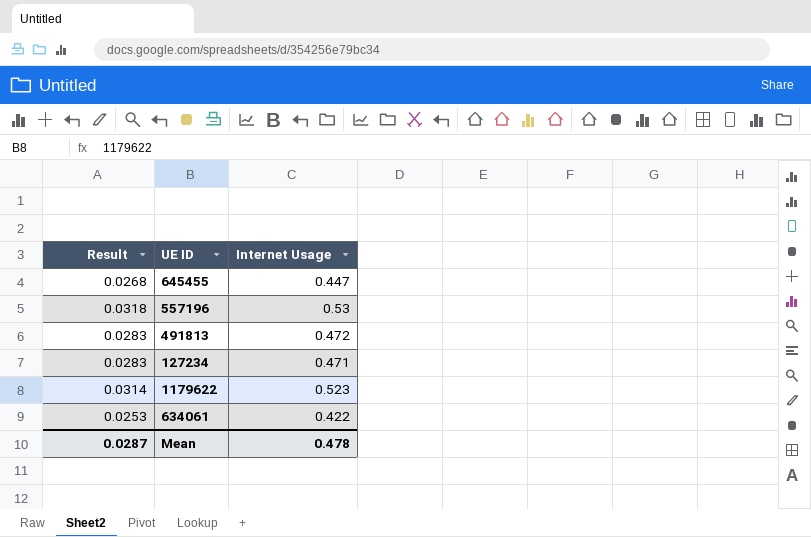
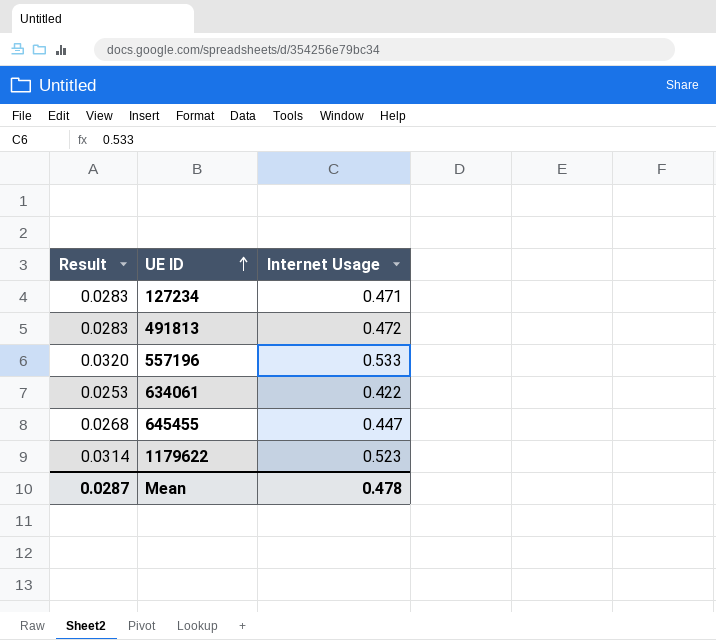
row order: none -> UE ID ascending
557196 | Result: 0.0318 -> 0.0320
557196 | Internet Usage: 0.53 -> 0.533

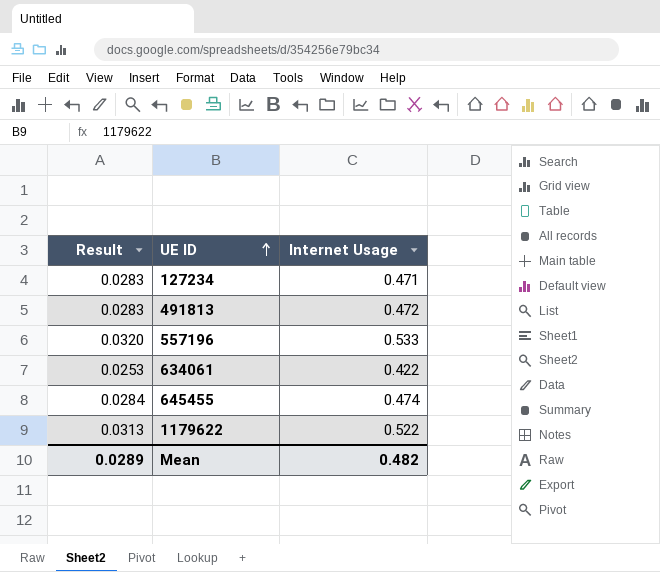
645455 | Result: 0.0268 -> 0.0284
645455 | Internet Usage: 0.447 -> 0.474
1179622 | Result: 0.0314 -> 0.0313
1179622 | Internet Usage: 0.523 -> 0.522
Mean | Result: 0.0287 -> 0.0289
Mean | Internet Usage: 0.478 -> 0.482

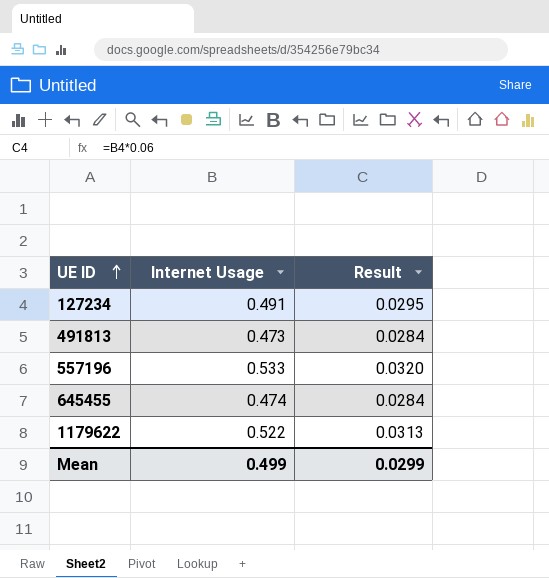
column Result | position: 1 -> 3
row 634061: 0.0253 | 0.422 -> none
127234 | Internet Usage: 0.471 -> 0.491
127234 | Result: 0.0283 -> 0.0295
491813 | Internet Usage: 0.472 -> 0.473
491813 | Result: 0.0283 -> 0.0284
Mean | Internet Usage: 0.482 -> 0.499
Mean | Result: 0.0289 -> 0.0299

